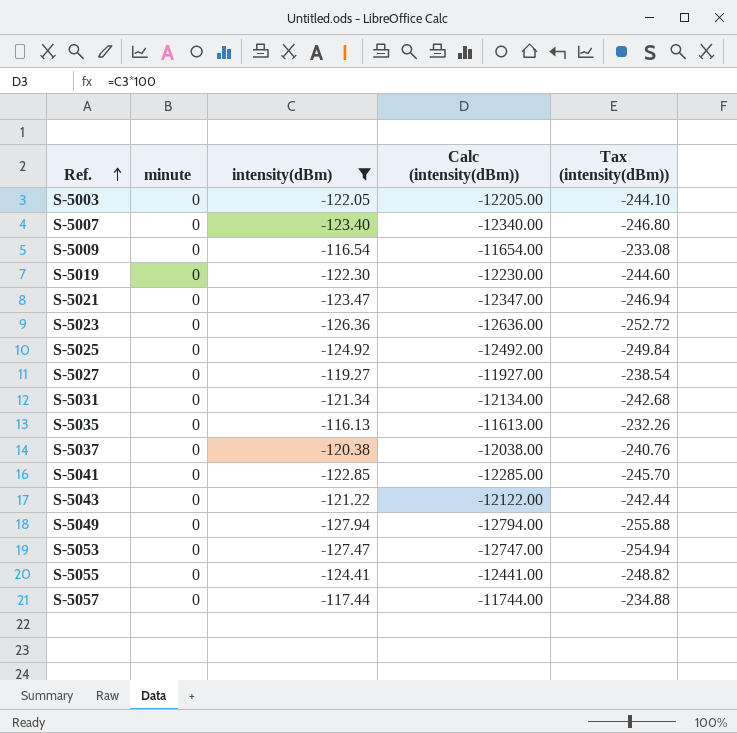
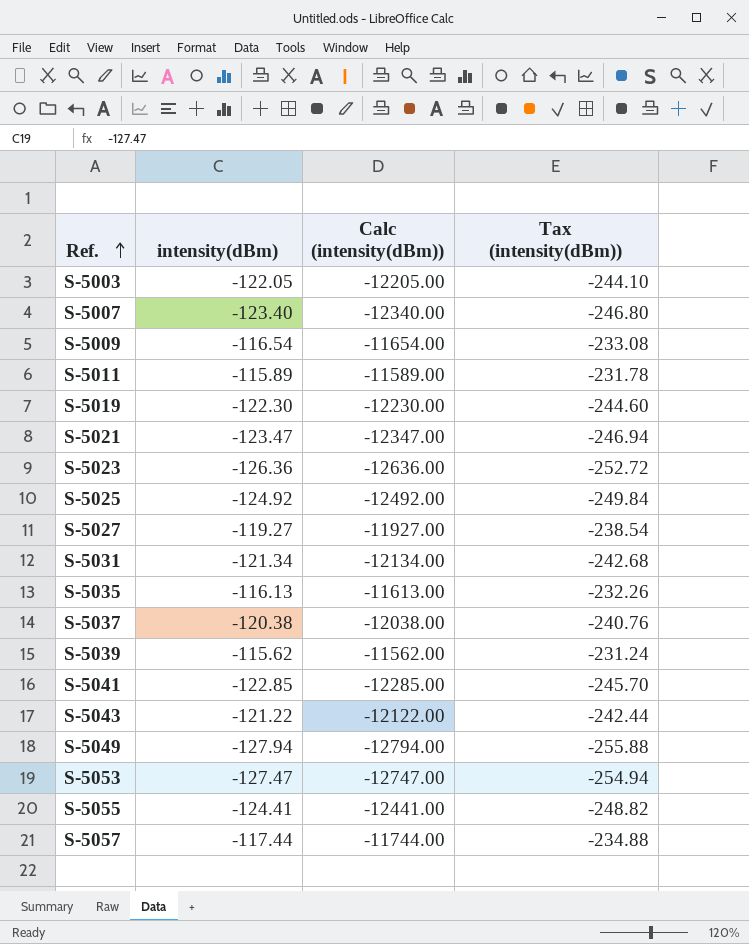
filter: intensity(dBm) <= -116.13 -> none
column minute | position: 2 -> none

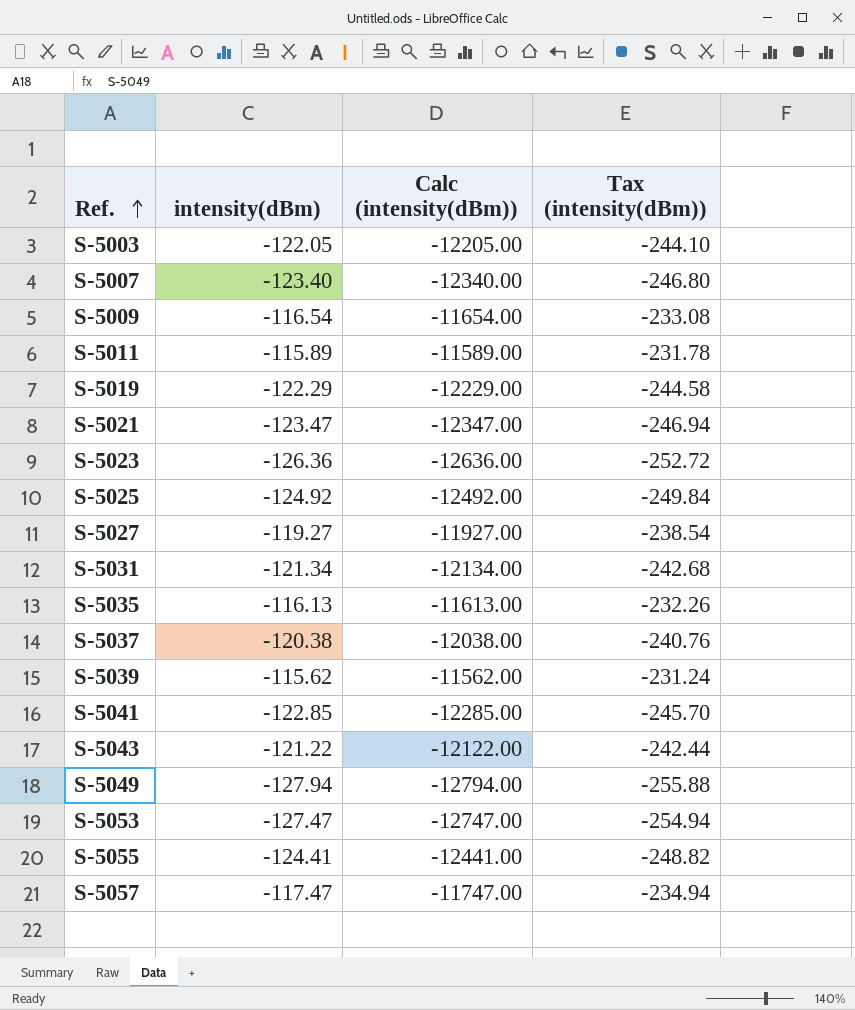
S-5019 | intensity(dBm): -122.30 -> -122.29
S-5019 | Calc (intensity(dBm)): -12230.00 -> -12229.00
S-5019 | Tax (intensity(dBm)): -244.60 -> -244.58
S-5057 | intensity(dBm): -117.44 -> -117.47
S-5057 | Calc (intensity(dBm)): -11744.00 -> -11747.00
S-5057 | Tax (intensity(dBm)): -234.88 -> -234.94

